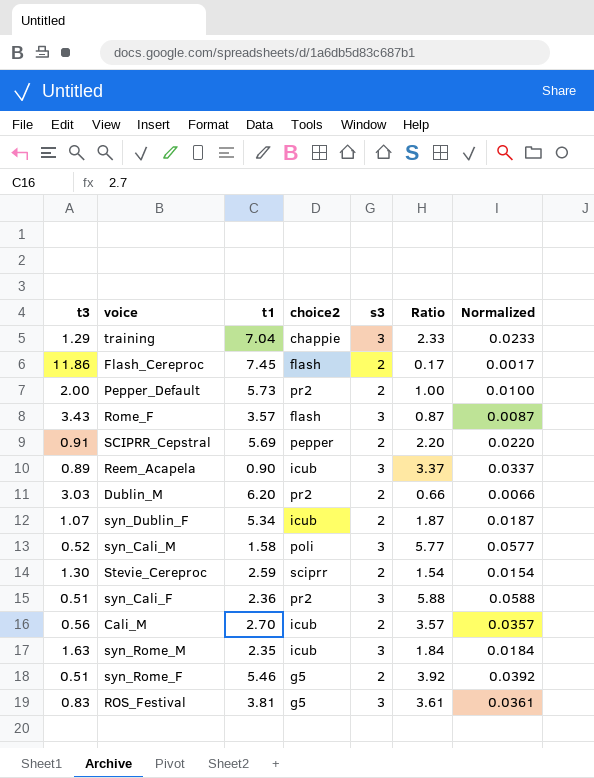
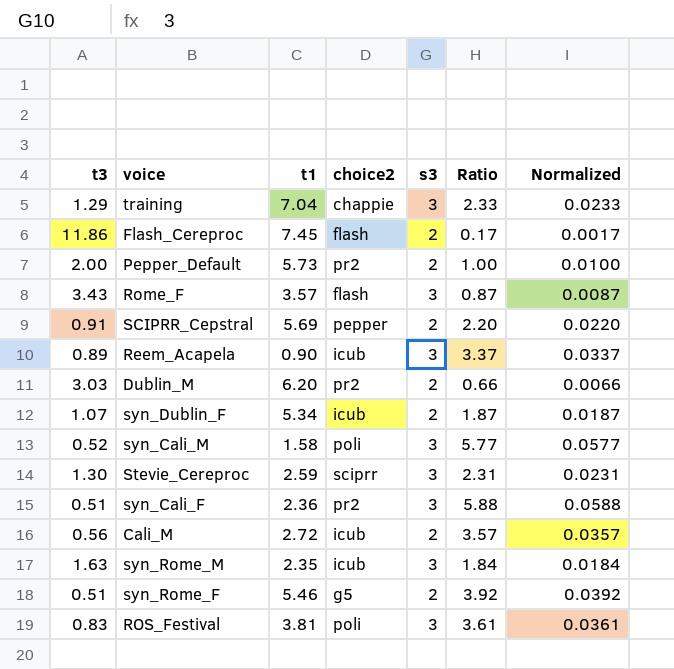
Stevie_Cereproc | s3: 2 -> 3
Stevie_Cereproc | Ratio: 1.54 -> 2.31
Stevie_Cereproc | Normalized: 0.0154 -> 0.0231
Cali_M | t1: 2.70 -> 2.72
ROS_Festival | choice2: g5 -> poli

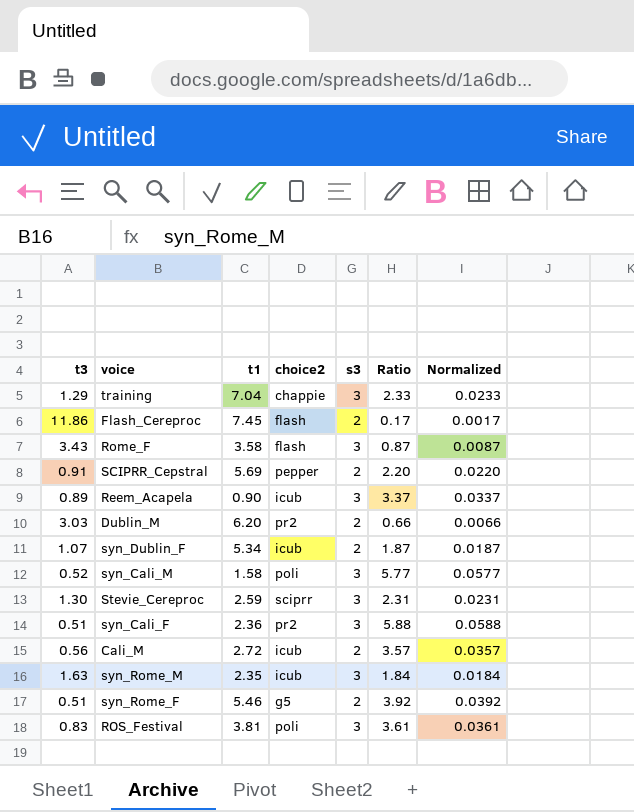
row Pepper_Default: 2.00 | 5.73 | pr2 | 2 | 1.00 | 0.0100 -> none
Rome_F | t1: 3.57 -> 3.58

